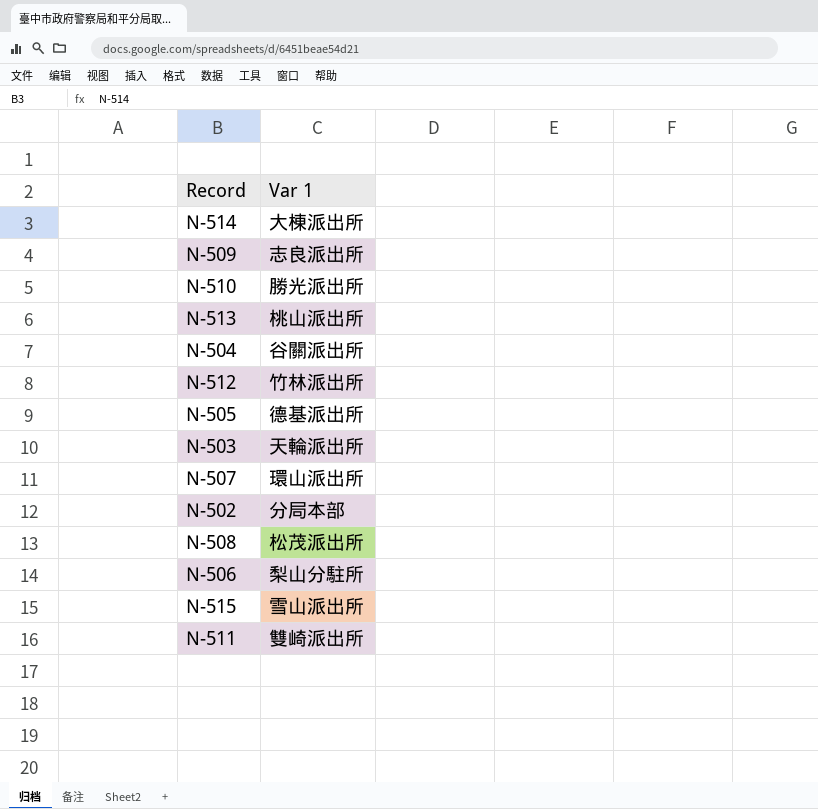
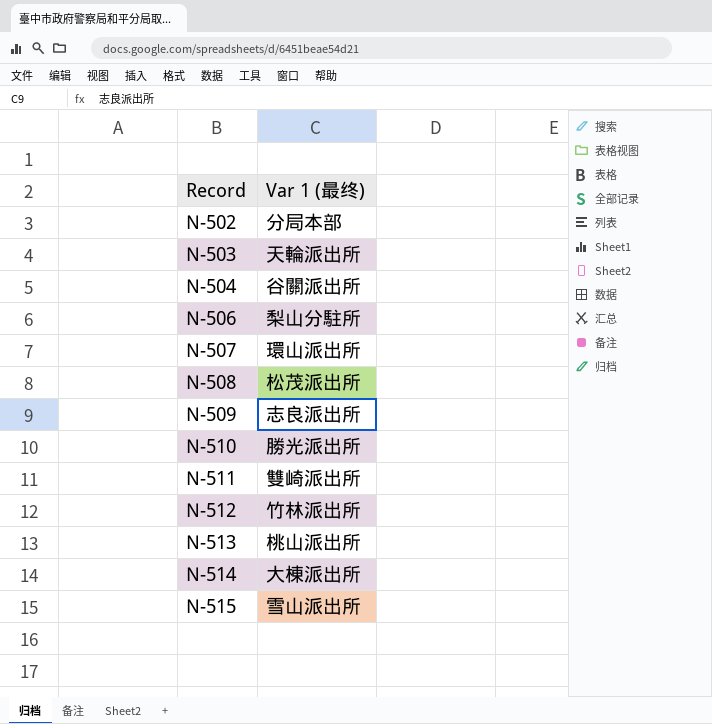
row order: none -> Record ascending
column name: Var 1 -> Var 1 (最终)
row N-505: 德基派出所 -> none

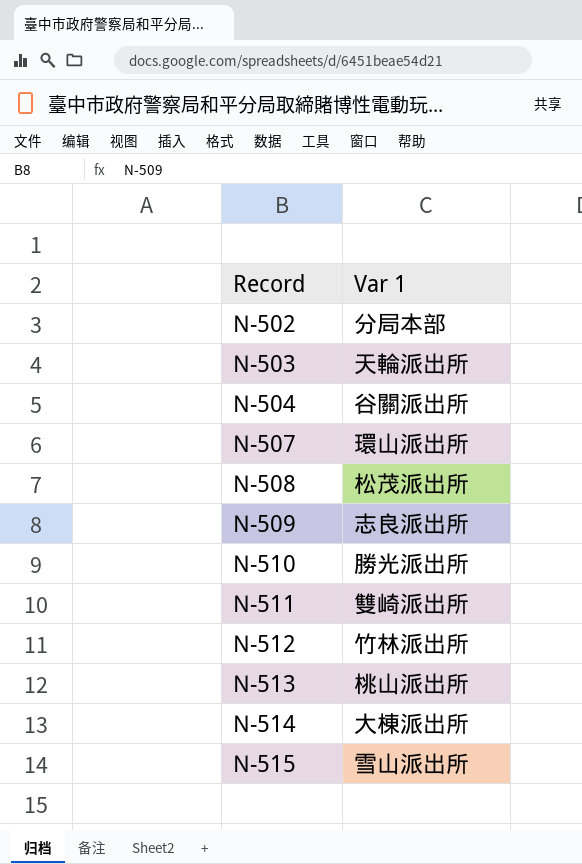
column name: Var 1 (最终) -> Var 1
row N-506: 梨山分駐所 -> none

